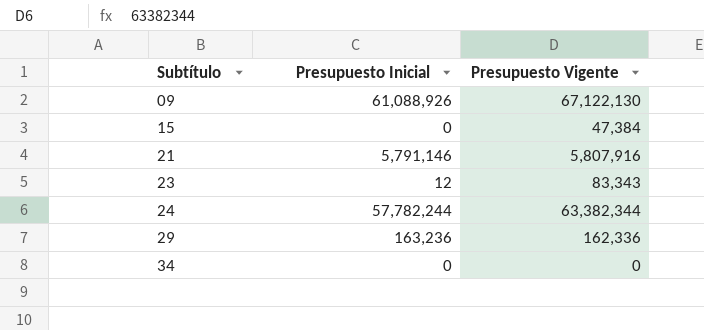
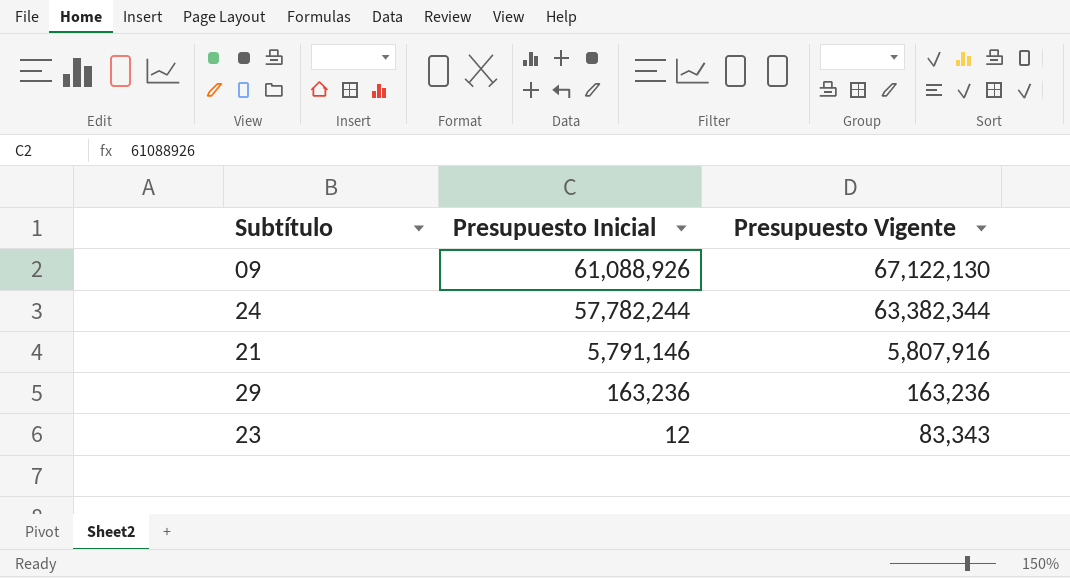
row order: Subtítulo ascending -> Presupuesto Inicial descending
row 15: 0 | 47,384 -> none
row 34: 0 | 0 -> none
29 | Presupuesto Vigente: 162,336 -> 163,236

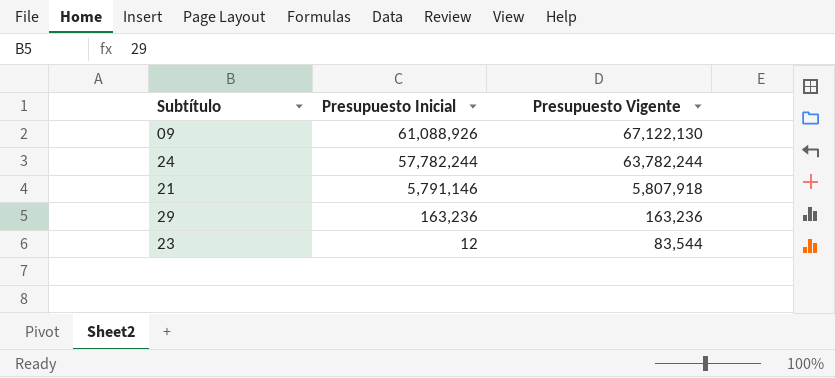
24 | Presupuesto Vigente: 63,382,344 -> 63,782,244
21 | Presupuesto Vigente: 5,807,916 -> 5,807,918
23 | Presupuesto Vigente: 83,343 -> 83,544

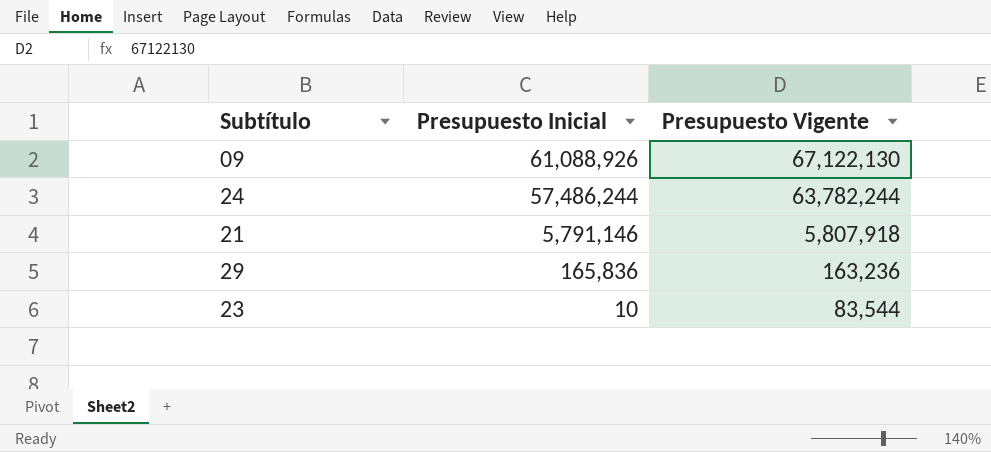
24 | Presupuesto Inicial: 57,782,244 -> 57,486,244
29 | Presupuesto Inicial: 163,236 -> 165,836
23 | Presupuesto Inicial: 12 -> 10

